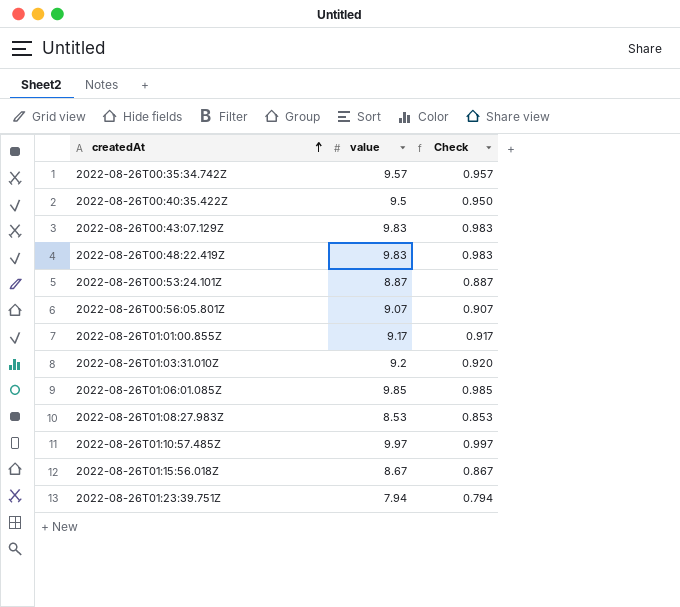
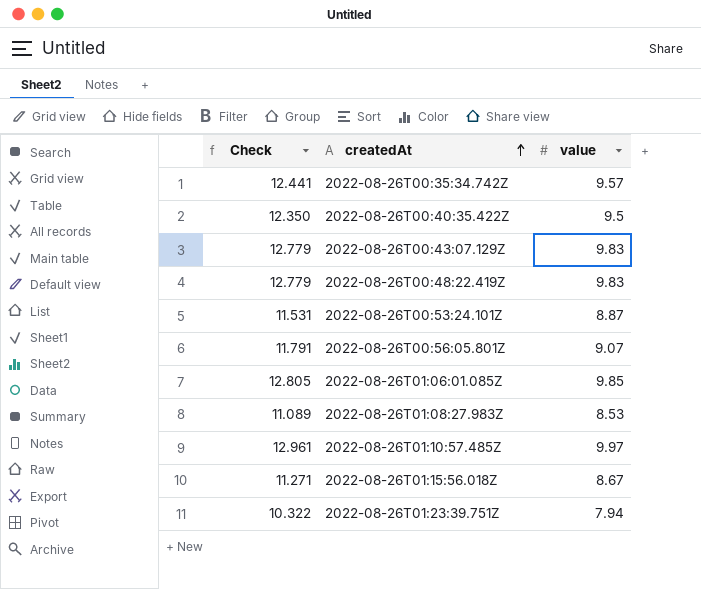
column Check | formula: [value] * 0.1 -> [value] * 1.3
column Check | position: 3 -> 1
row 2022-08-26T01:01:00.855Z: 9.17 | 0.917 -> none
row 2022-08-26T01:03:31.010Z: 9.2 | 0.920 -> none

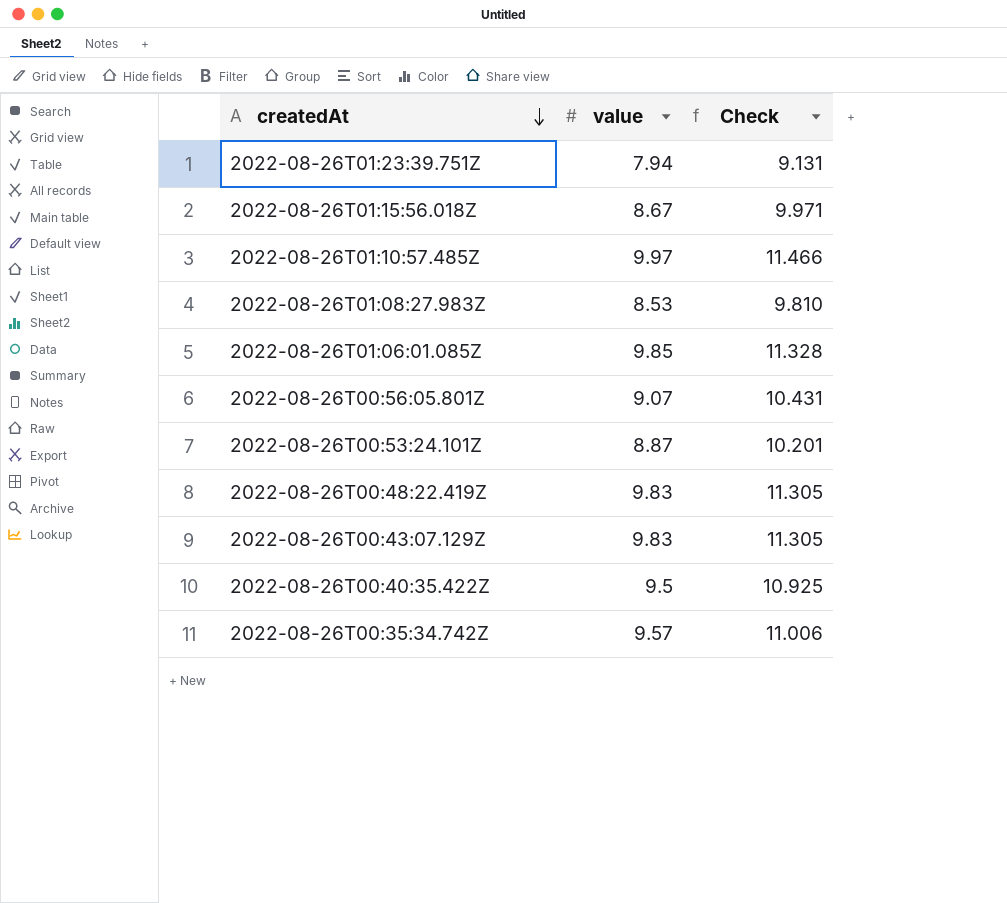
row order: createdAt ascending -> createdAt descending
column Check | formula: [value] * 1.3 -> [value] * 1.15
column Check | position: 1 -> 3

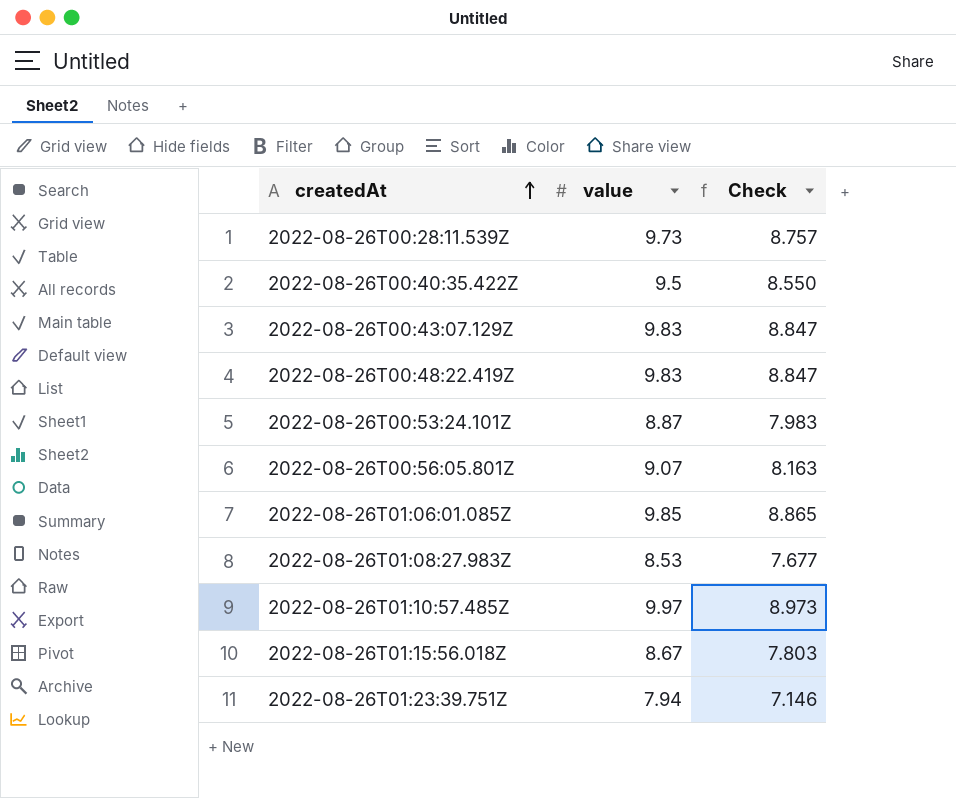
row order: createdAt descending -> createdAt ascending
column Check | formula: [value] * 1.15 -> [value] * 0.9
row 2022-08-26T00:35:34.742Z: 9.57 | 11.006 -> none
row 2022-08-26T00:28:11.539Z: none -> 9.73 | 8.757

